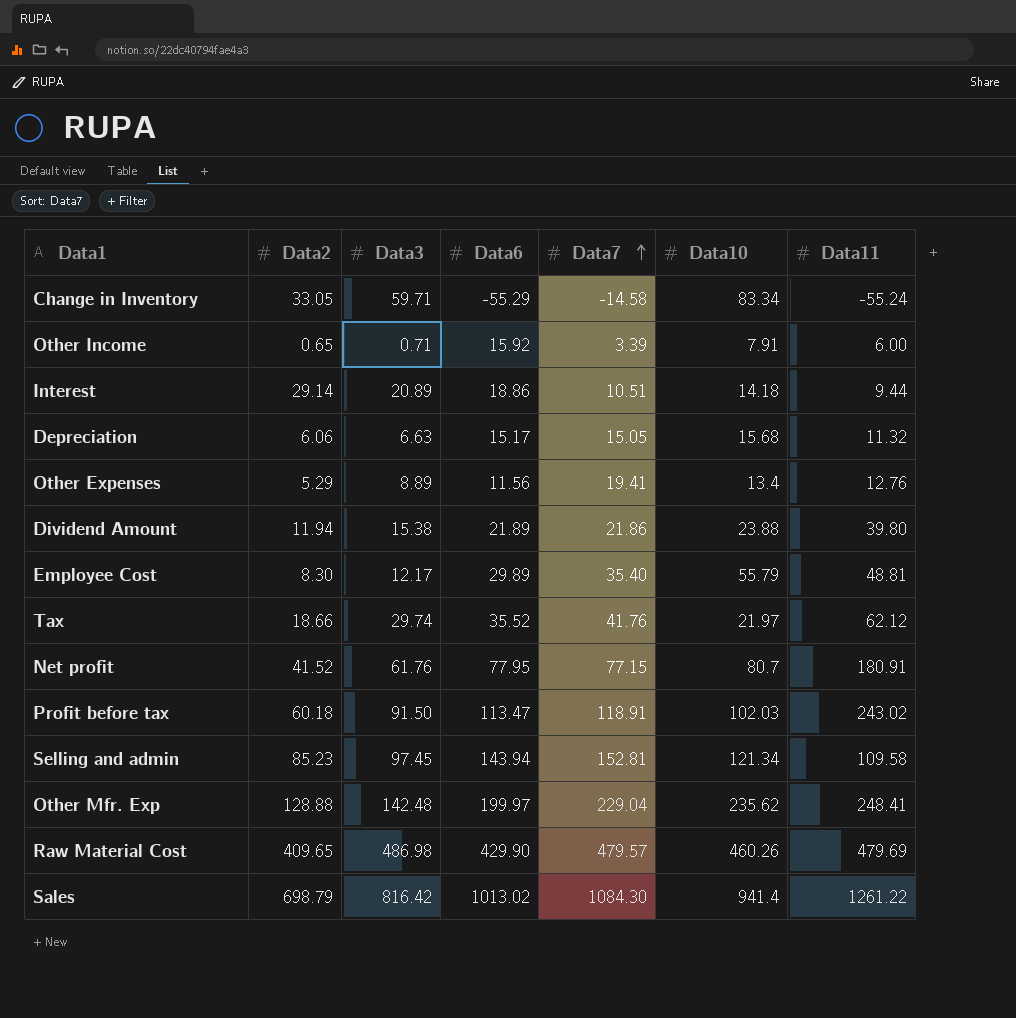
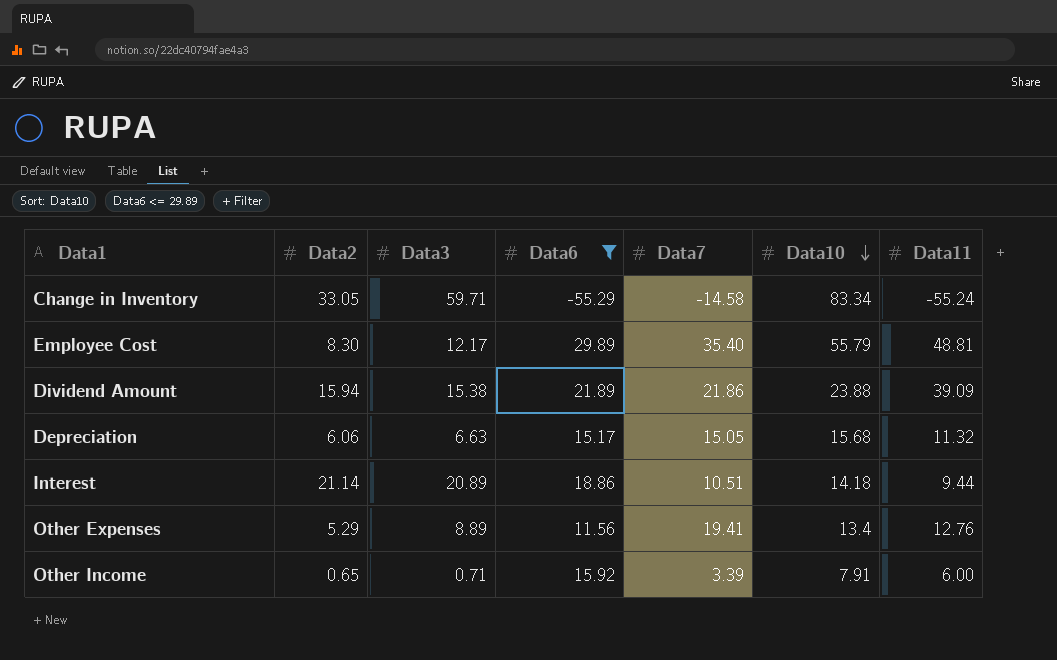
filter: none -> Data6 <= 29.89
row order: Data7 ascending -> Data10 descending
Dividend Amount | Data2: 11.94 -> 15.94
Dividend Amount | Data11: 39.80 -> 39.09
Interest | Data2: 29.14 -> 21.14

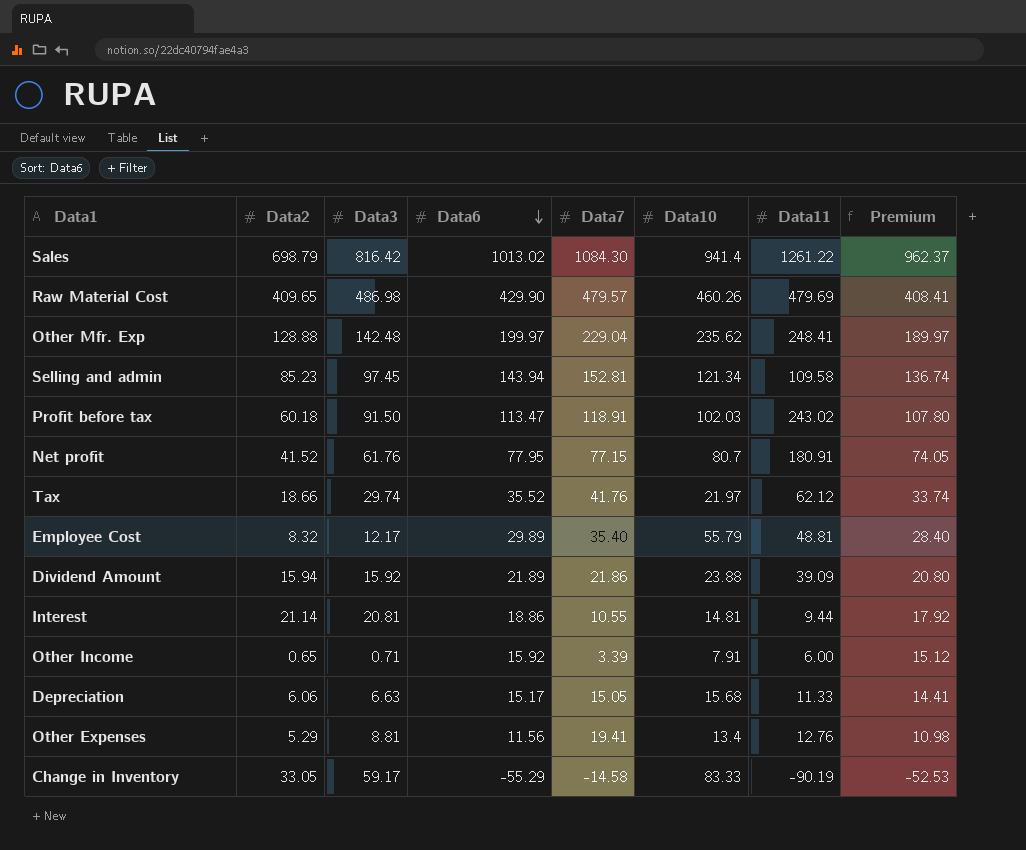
filter: Data6 <= 29.89 -> none
row order: Data10 descending -> Data6 descending
column Premium | formula: none -> [Data6] * 0.95
Employee Cost | Data2: 8.30 -> 8.32
Dividend Amount | Data3: 15.38 -> 15.92
Interest | Data3: 20.89 -> 20.81
Interest | Data7: 10.51 -> 10.55
Interest | Data10: 14.18 -> 14.81
Depreciation | Data11: 11.32 -> 11.33
Other Expenses | Data3: 8.89 -> 8.81
Change in Inventory | Data3: 59.71 -> 59.17
Change in Inventory | Data10: 83.34 -> 83.33
Change in Inventory | Data11: -55.24 -> -90.19

